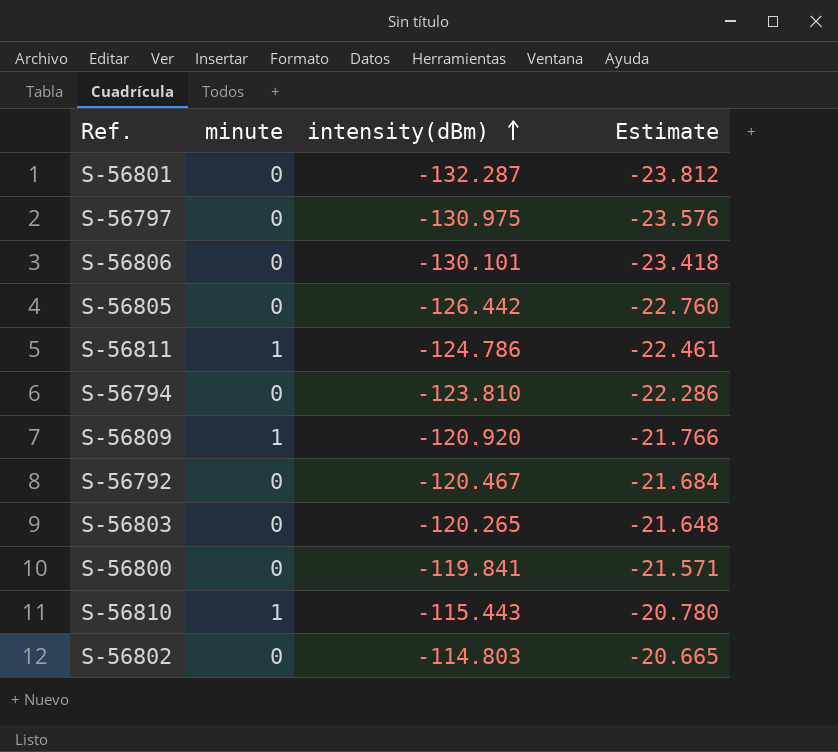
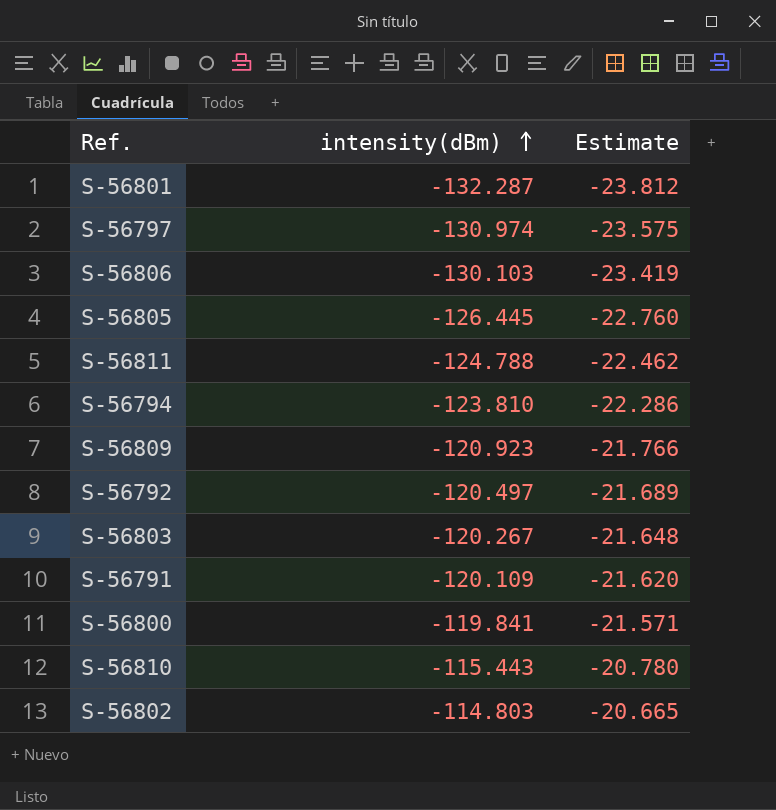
column minute | position: 2 -> none
S-56797 | intensity(dBm): -130.975 -> -130.974
S-56797 | Estimate: -23.576 -> -23.575
S-56806 | intensity(dBm): -130.101 -> -130.103
S-56806 | Estimate: -23.418 -> -23.419
S-56805 | intensity(dBm): -126.442 -> -126.445
S-56811 | intensity(dBm): -124.786 -> -124.788
S-56811 | Estimate: -22.461 -> -22.462
S-56809 | intensity(dBm): -120.920 -> -120.923
S-56792 | intensity(dBm): -120.467 -> -120.497
S-56792 | Estimate: -21.684 -> -21.689
S-56803 | intensity(dBm): -120.265 -> -120.267
row S-56791: none -> -120.109 | -21.620

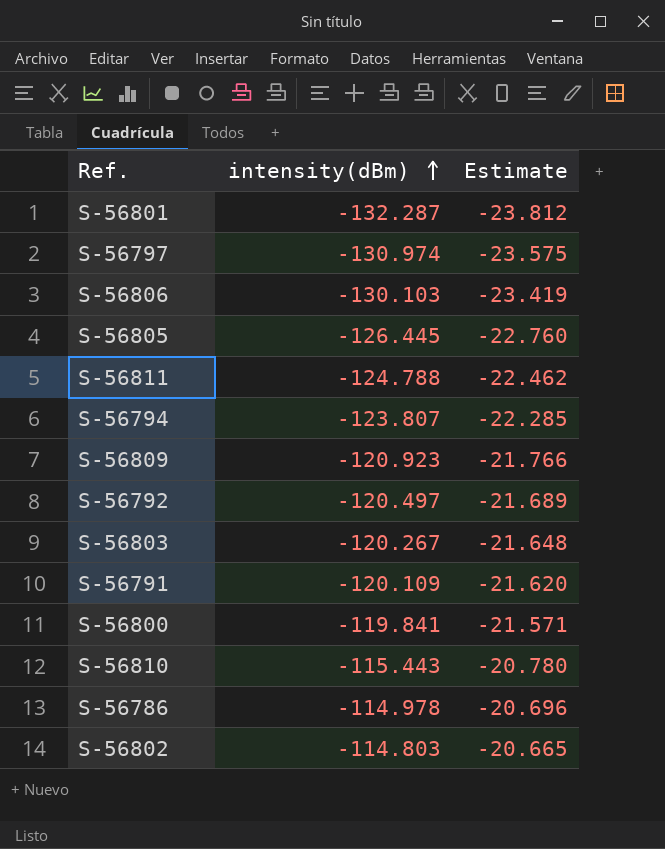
S-56794 | intensity(dBm): -123.810 -> -123.807
S-56794 | Estimate: -22.286 -> -22.285
row S-56786: none -> -114.978 | -20.696

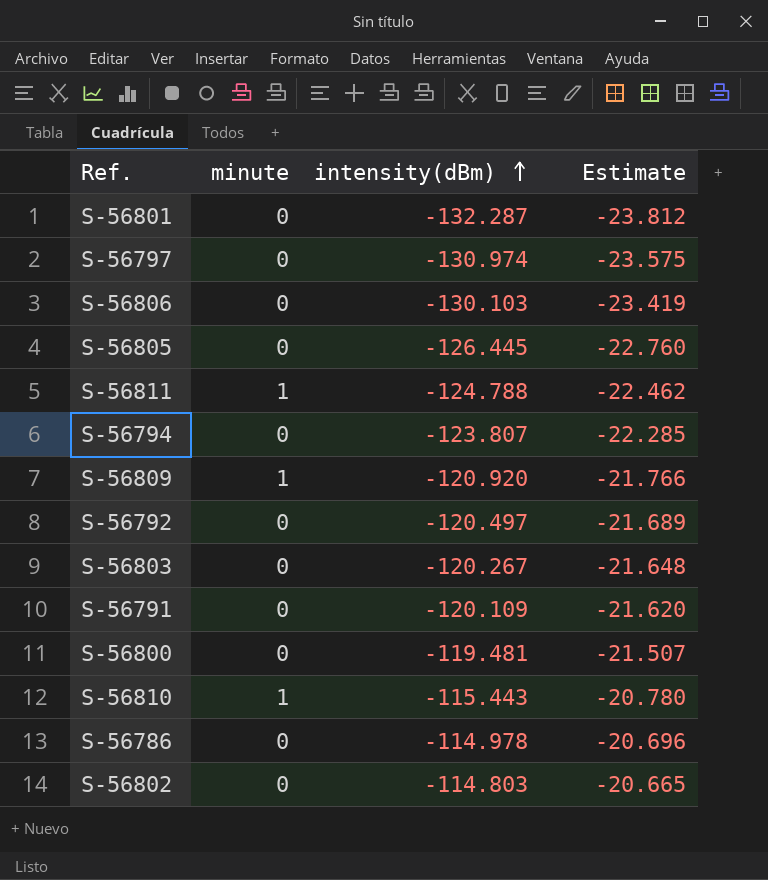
column minute | position: none -> 2
S-56809 | intensity(dBm): -120.923 -> -120.920
S-56800 | intensity(dBm): -119.841 -> -119.481
S-56800 | Estimate: -21.571 -> -21.507

